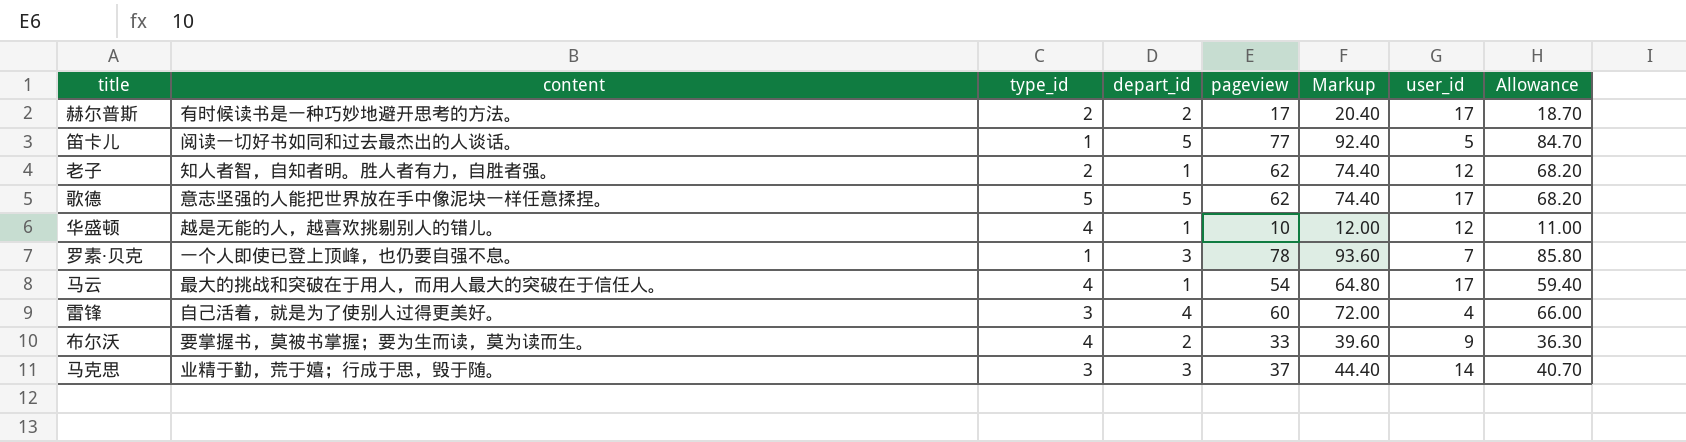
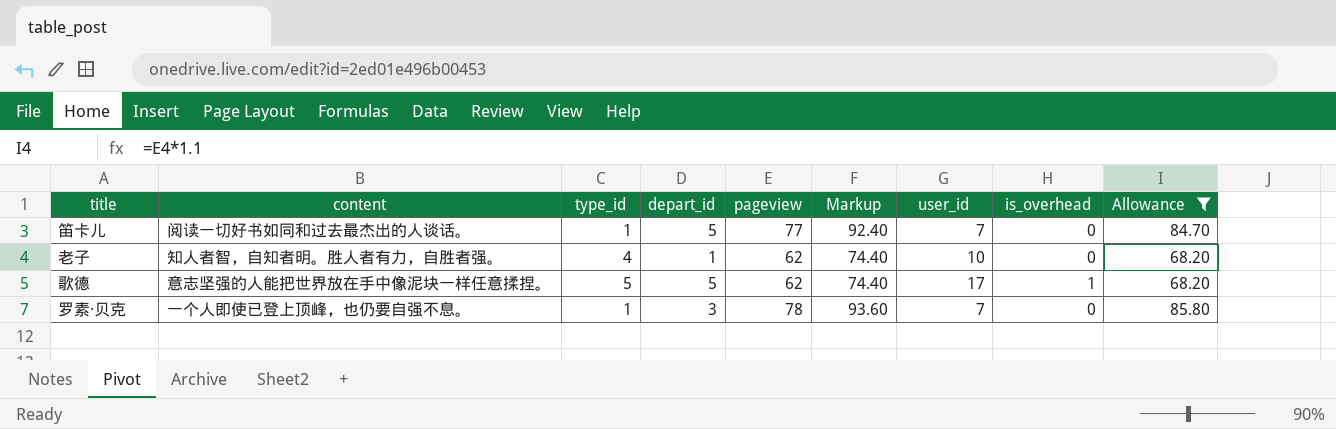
filter: none -> Allowance >= 68.20
column is_overhead | position: none -> 8
笛卡儿 | user_id: 5 -> 7
老子 | type_id: 2 -> 4
老子 | user_id: 12 -> 10

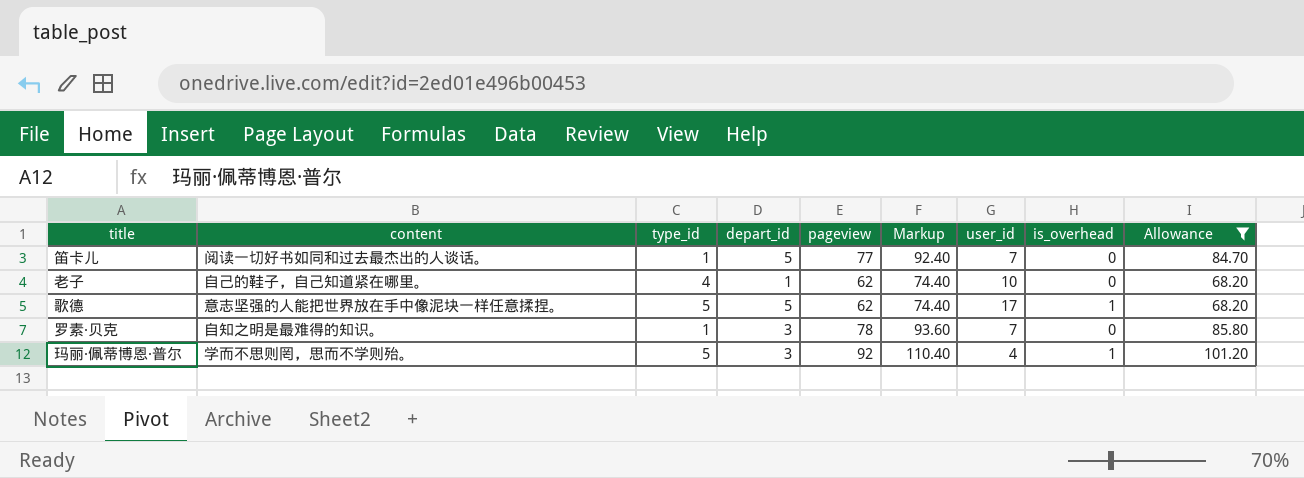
老子 | content: 知人者智，自知者明。胜人者有力，自胜者强。 -> 自己的鞋子，自己知道紧在哪里。
罗素·贝克 | content: 一个人即使已登上顶峰，也仍要自强不息。 -> 自知之明是最难得的知识。
row 玛丽·佩蒂博恩·普尔: none -> 学而不思则罔，思而不学则殆。 | 5 | 3 | 92 | 110.40 | 4 | 1 | 101.20

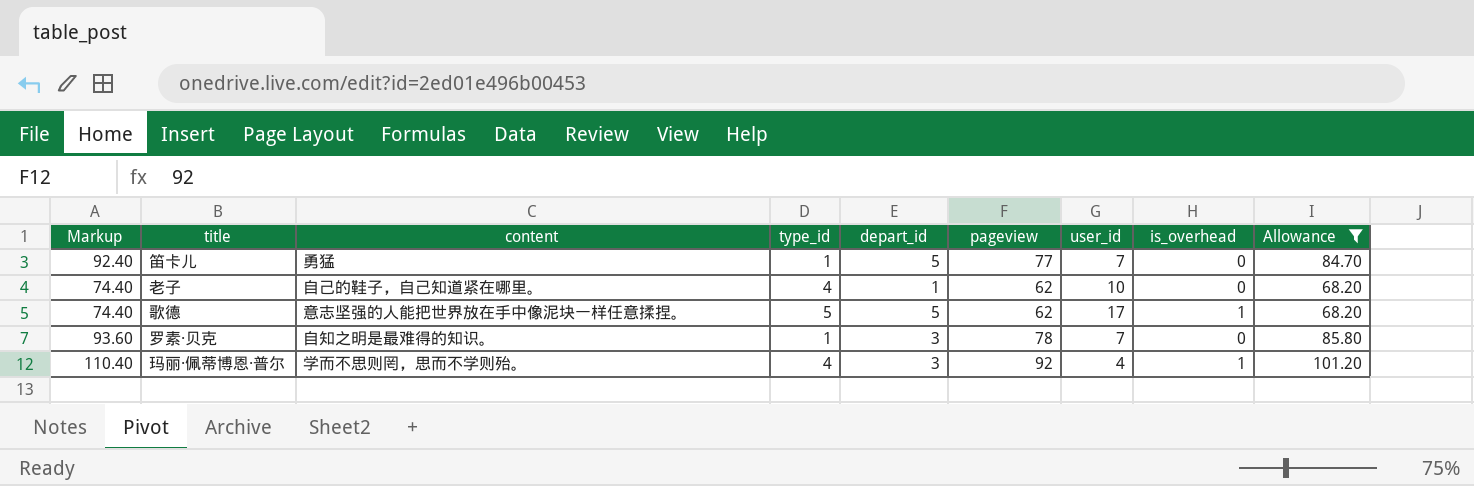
column Markup | position: 6 -> 1
笛卡儿 | content: 阅读一切好书如同和过去最杰出的人谈话。 -> 勇猛
玛丽·佩蒂博恩·普尔 | type_id: 5 -> 4

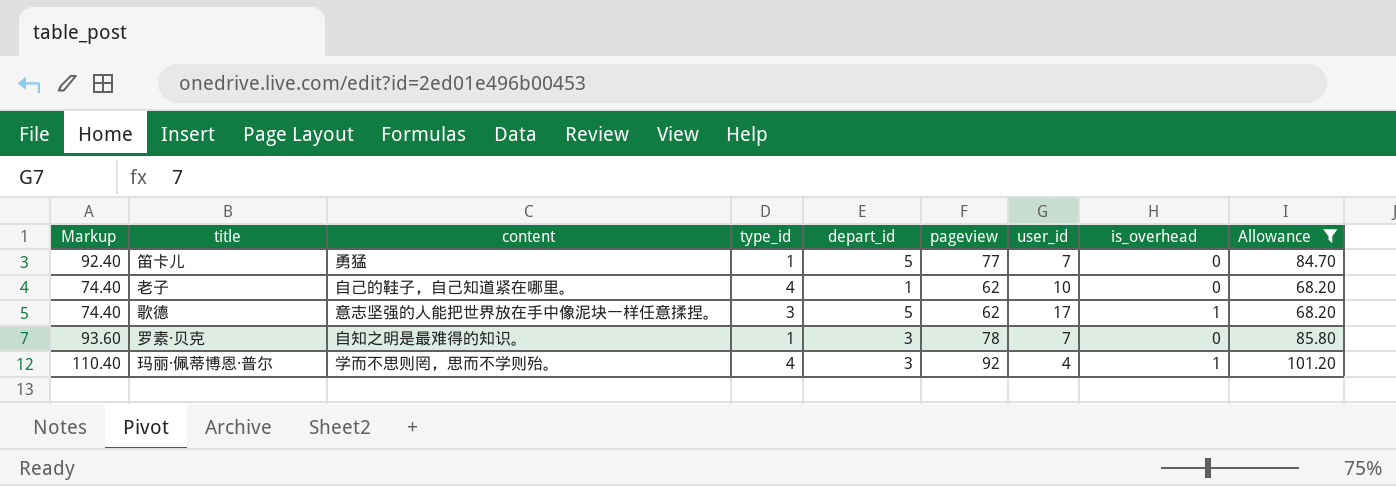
歌德 | type_id: 5 -> 3

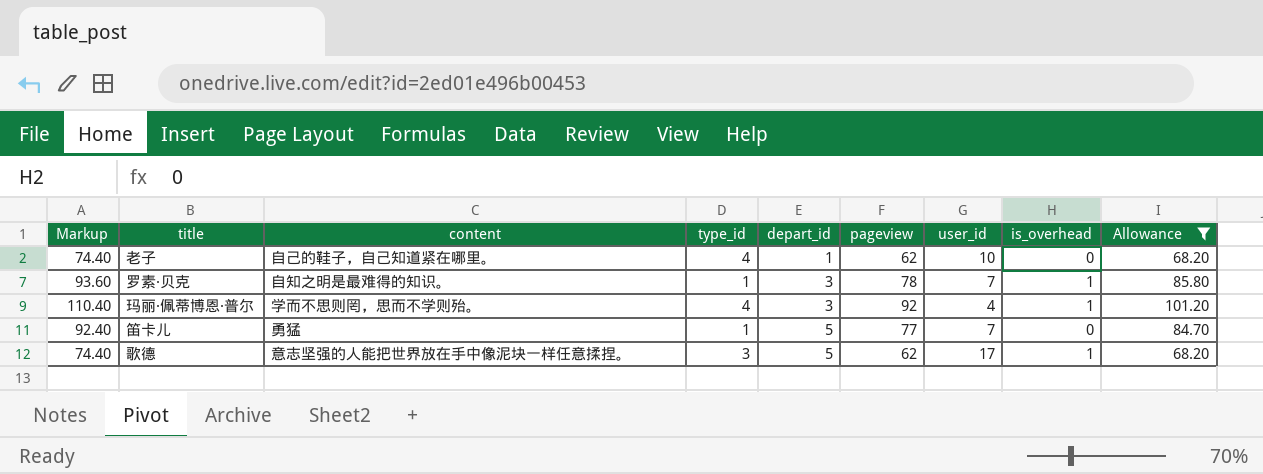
row order: none -> depart_id ascending
罗素·贝克 | is_overhead: 0 -> 1

